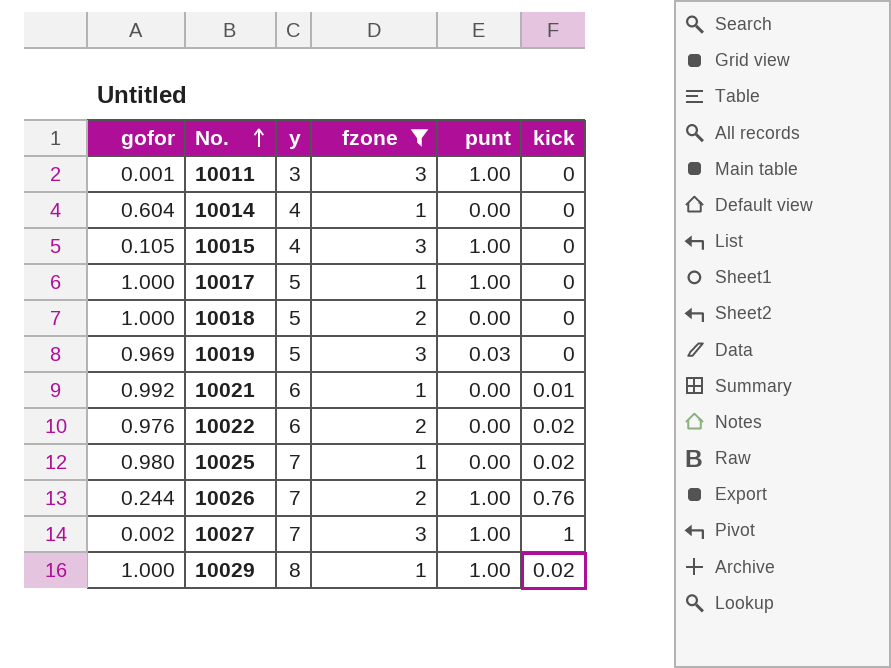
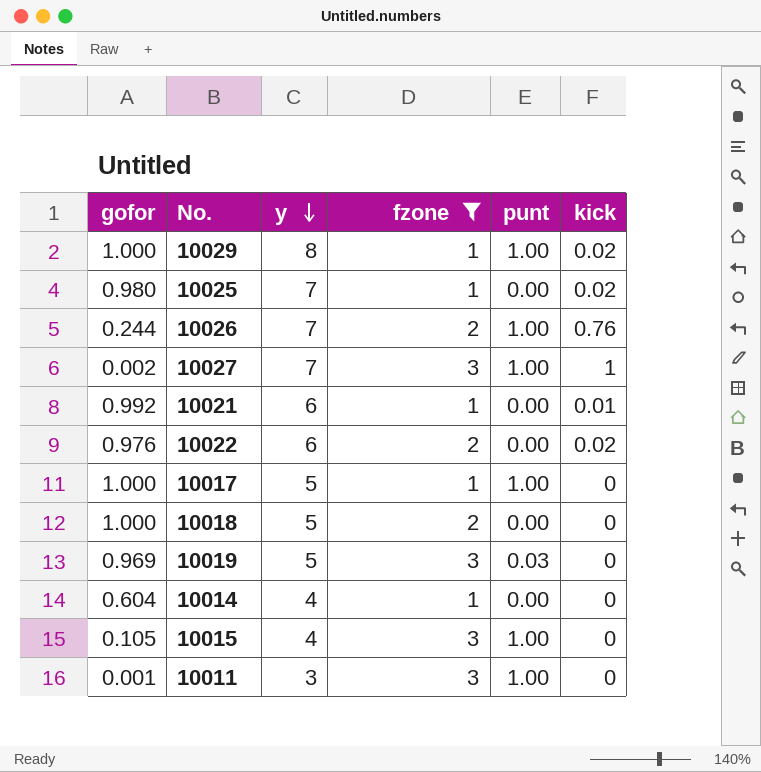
row order: No. ascending -> y descending

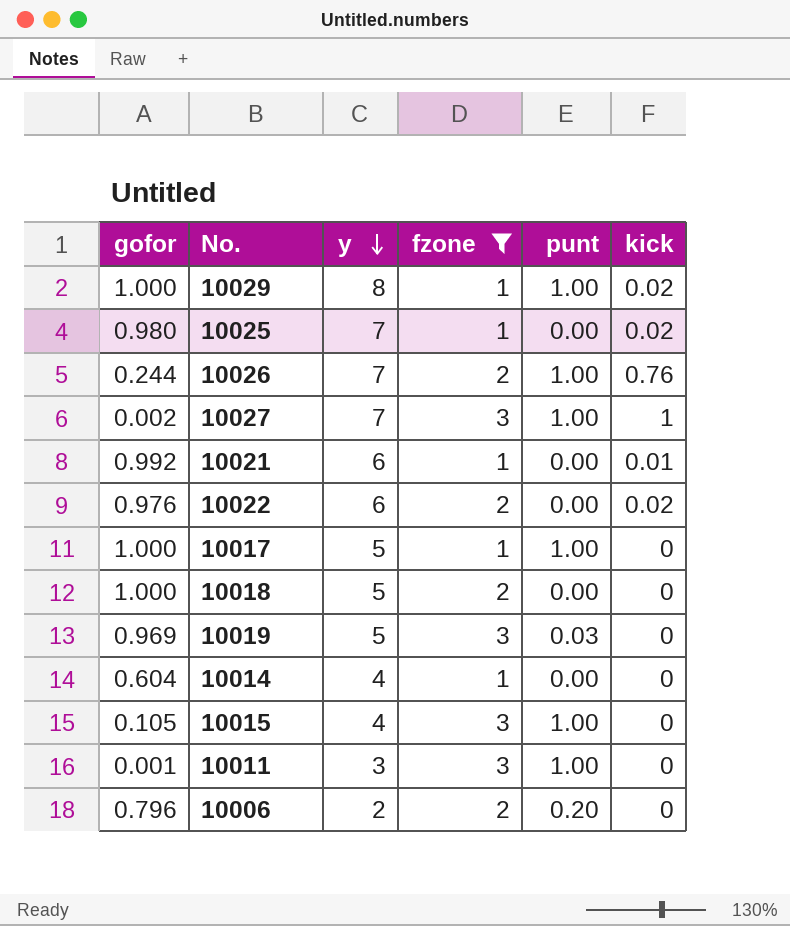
row 10006: none -> 0.796 | 2 | 2 | 0.20 | 0

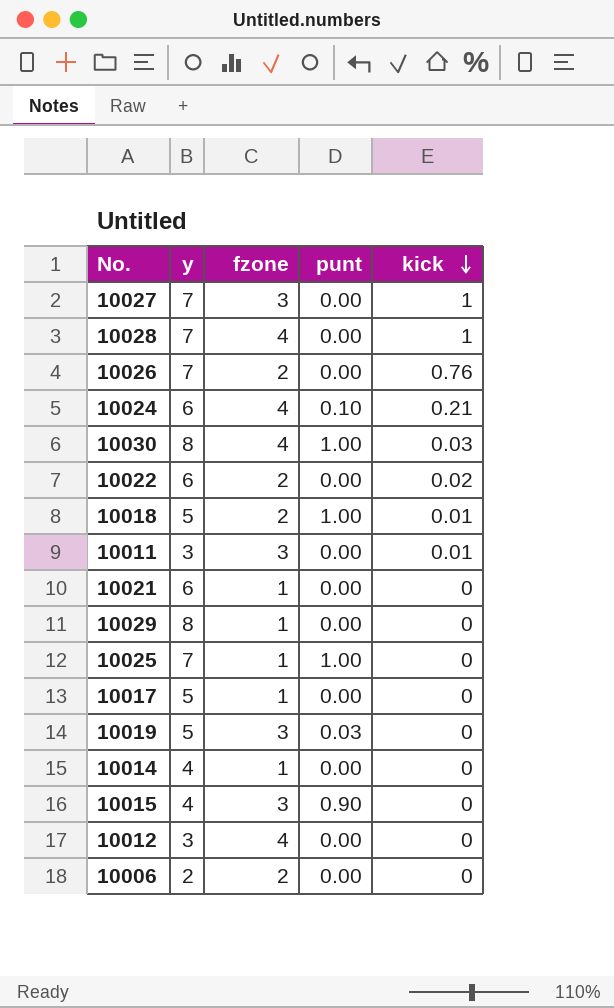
filter: fzone != 4 -> none
row order: y descending -> kick descending
column gofor | position: 1 -> none
10027 | punt: 1.00 -> 0.00
10026 | punt: 1.00 -> 0.00
10018 | punt: 0.00 -> 1.00
10018 | kick: 0 -> 0.01
10011 | punt: 1.00 -> 0.00
10011 | kick: 0 -> 0.01
10021 | kick: 0.01 -> 0
10029 | punt: 1.00 -> 0.00
10029 | kick: 0.02 -> 0
10025 | punt: 0.00 -> 1.00
10025 | kick: 0.02 -> 0
10017 | punt: 1.00 -> 0.00
10015 | punt: 1.00 -> 0.90
10006 | punt: 0.20 -> 0.00

